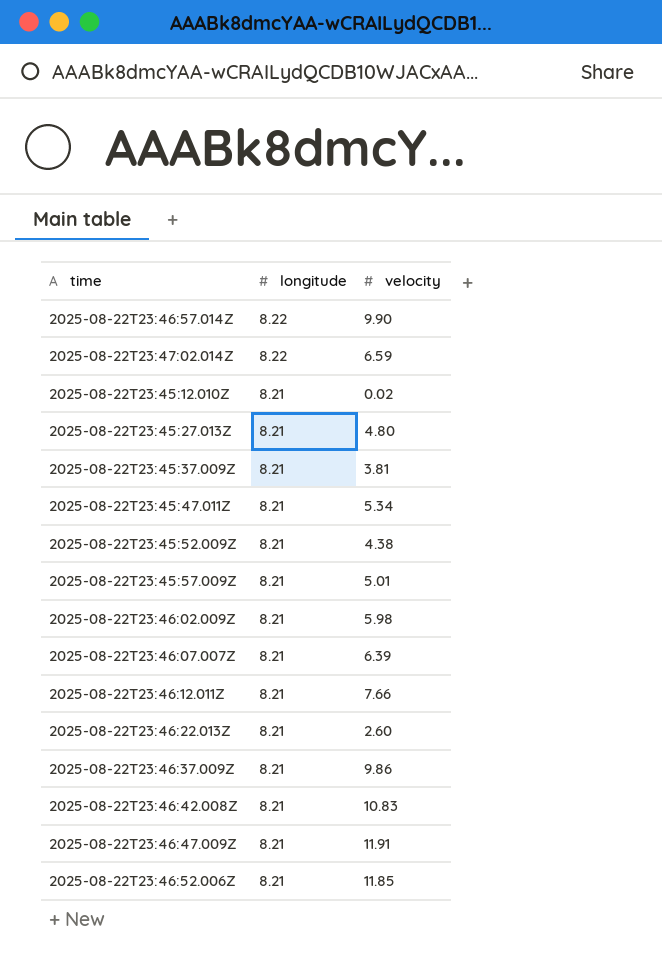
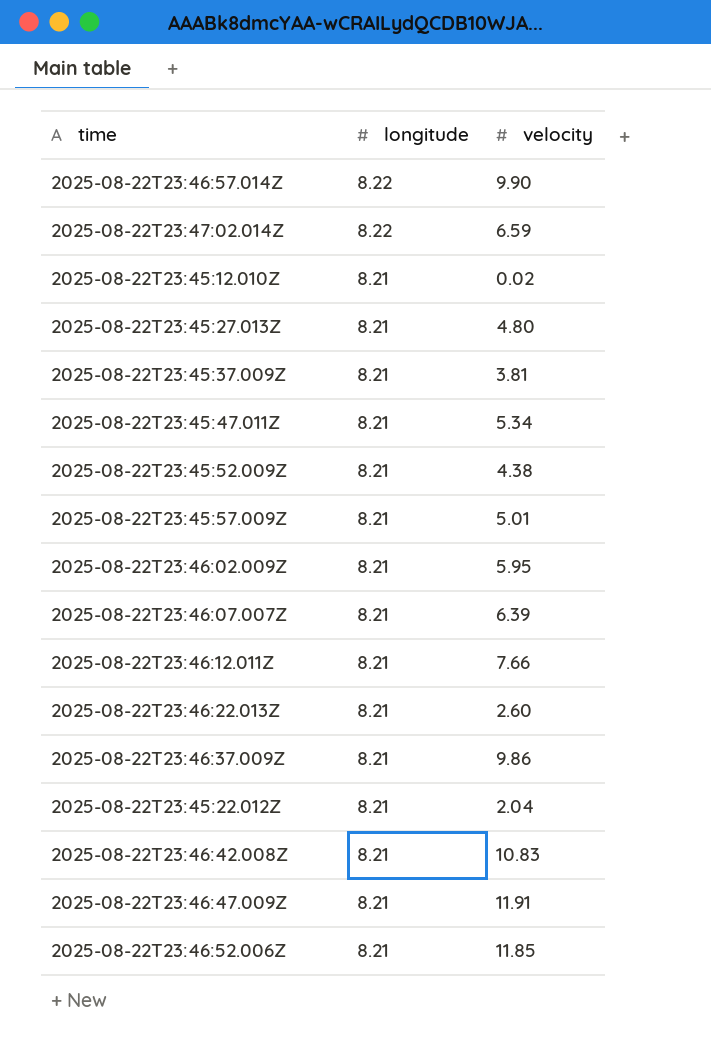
2025-08-22T23:46:02.009Z | velocity: 5.98 -> 5.95
row 2025-08-22T23:45:22.012Z: none -> 8.21 | 2.04

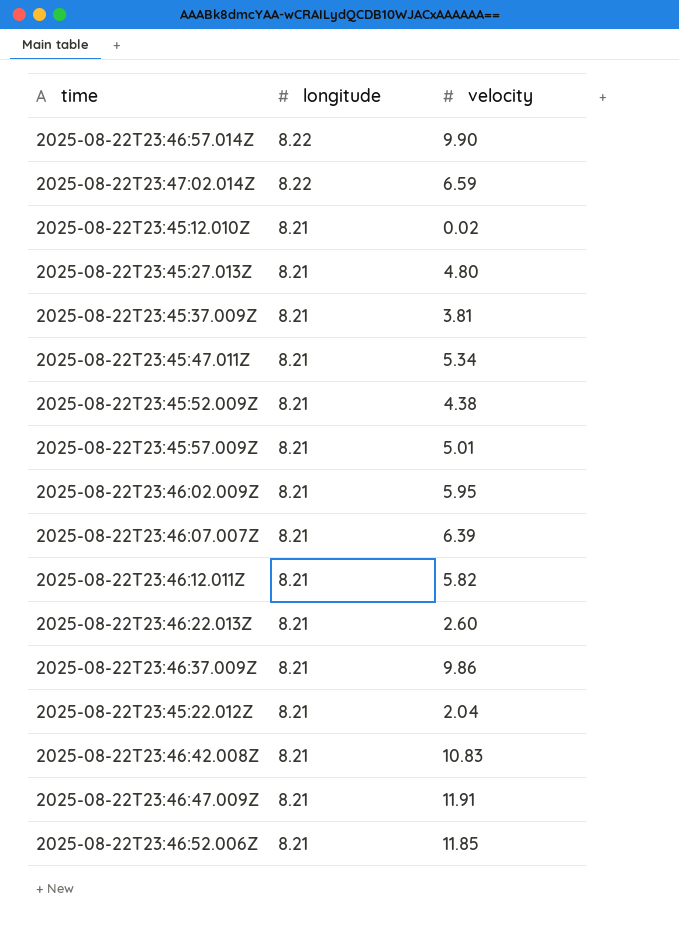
2025-08-22T23:46:12.011Z | velocity: 7.66 -> 5.82

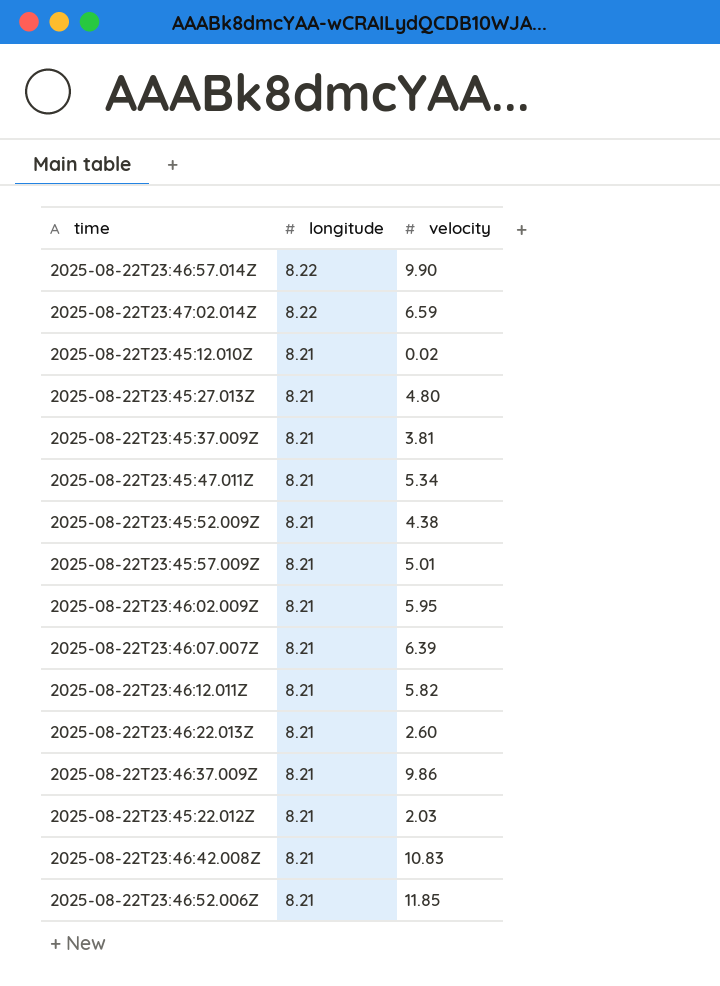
row 2025-08-22T23:46:47.009Z: 8.21 | 11.91 -> none
2025-08-22T23:45:22.012Z | velocity: 2.04 -> 2.03

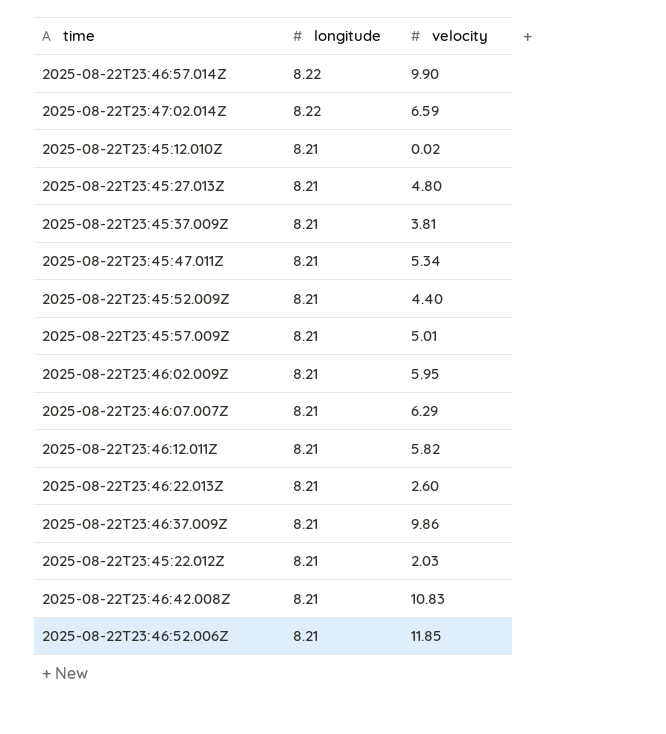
2025-08-22T23:45:52.009Z | velocity: 4.38 -> 4.40
2025-08-22T23:46:07.007Z | velocity: 6.39 -> 6.29

